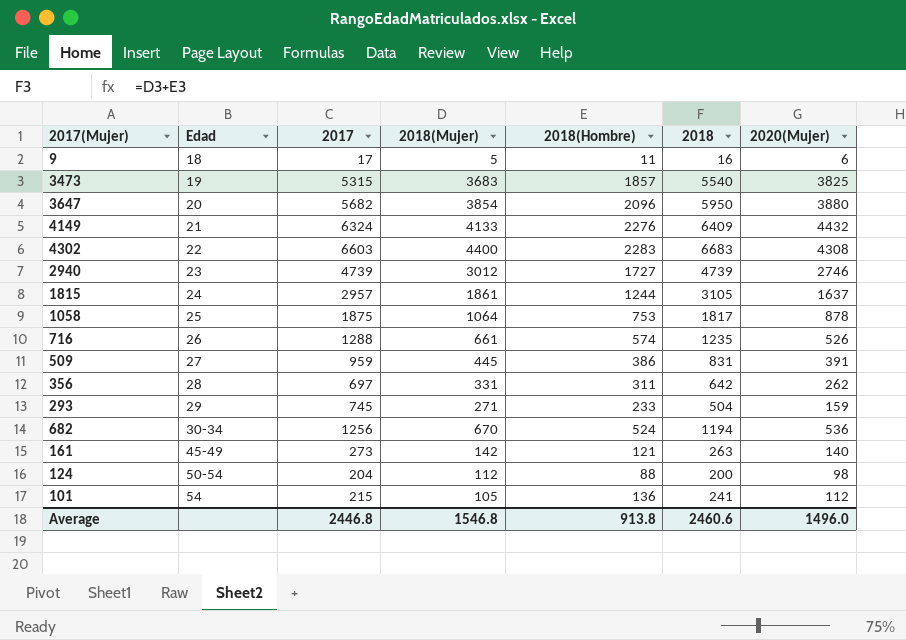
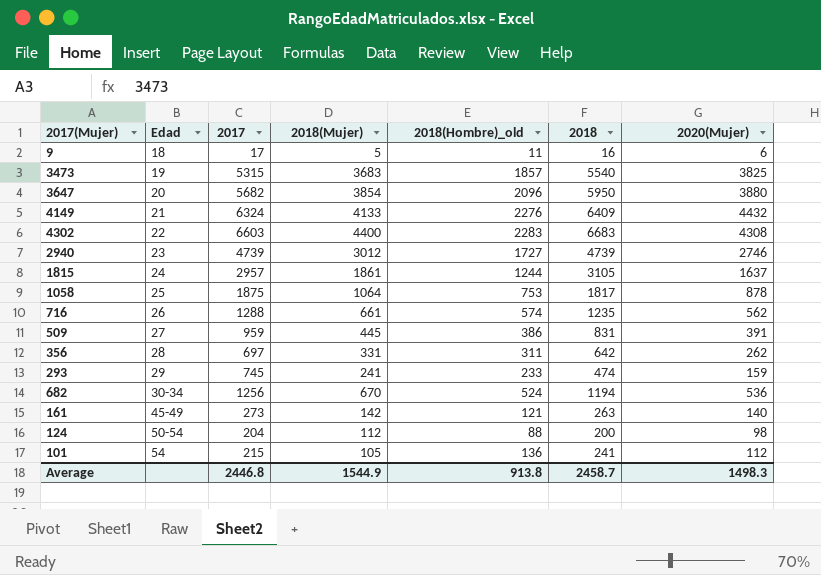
column name: 2018(Hombre) -> 2018(Hombre)_old
716 | 2020(Mujer): 526 -> 562
293 | 2018(Mujer): 271 -> 241
293 | 2018: 504 -> 474
Average | 2018(Mujer): 1546.8 -> 1544.9
Average | 2018: 2460.6 -> 2458.7
Average | 2020(Mujer): 1496.0 -> 1498.3

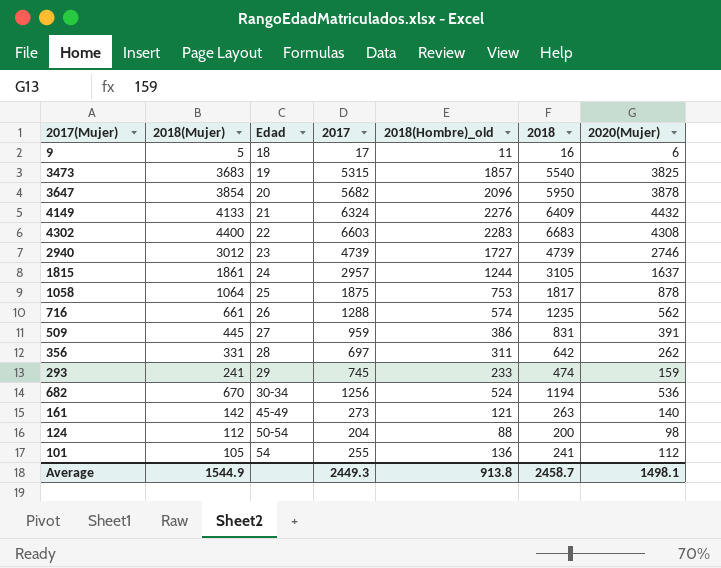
column 2018(Mujer) | position: 4 -> 2
3647 | 2020(Mujer): 3880 -> 3878
101 | 2017: 215 -> 255
Average | 2017: 2446.8 -> 2449.3
Average | 2020(Mujer): 1498.3 -> 1498.1

